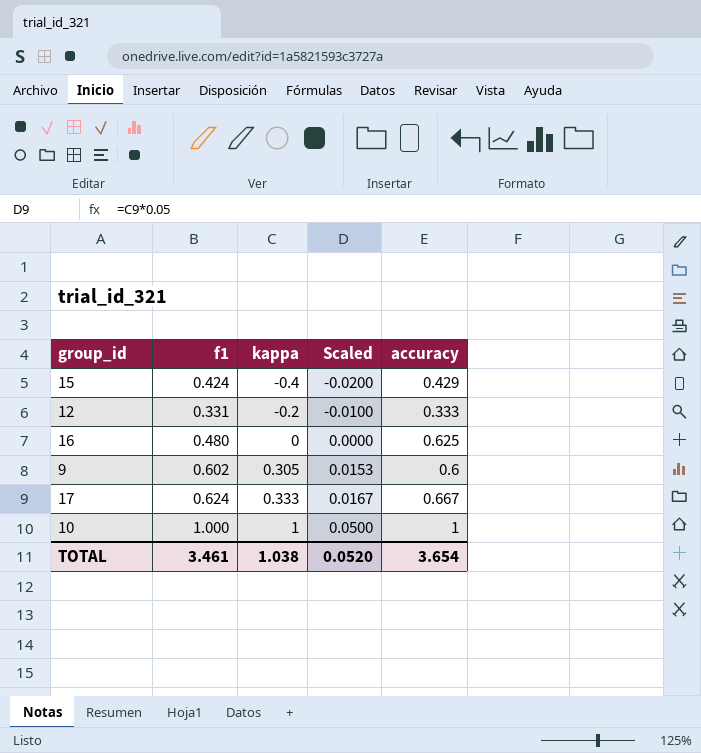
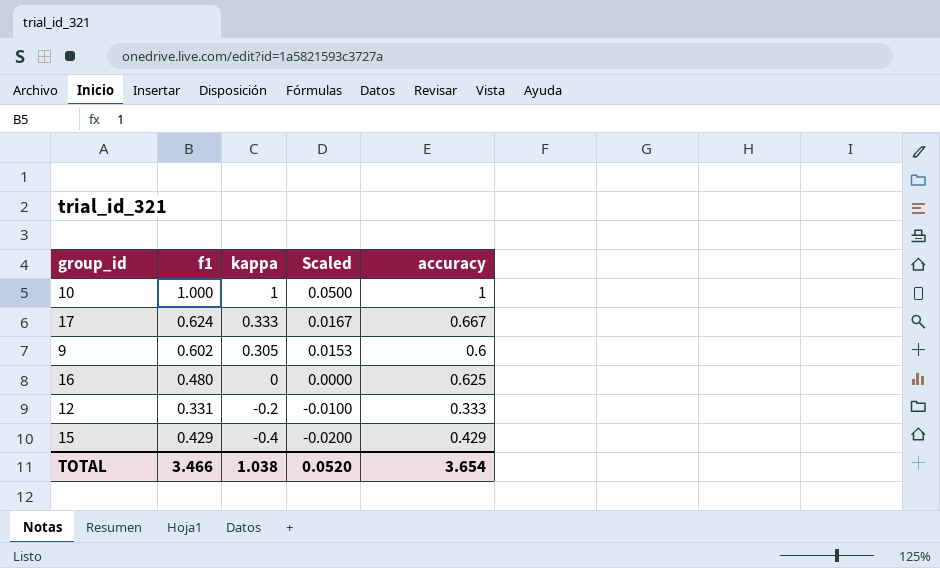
row order: kappa ascending -> kappa descending
15 | f1: 0.424 -> 0.429
TOTAL | f1: 3.461 -> 3.466

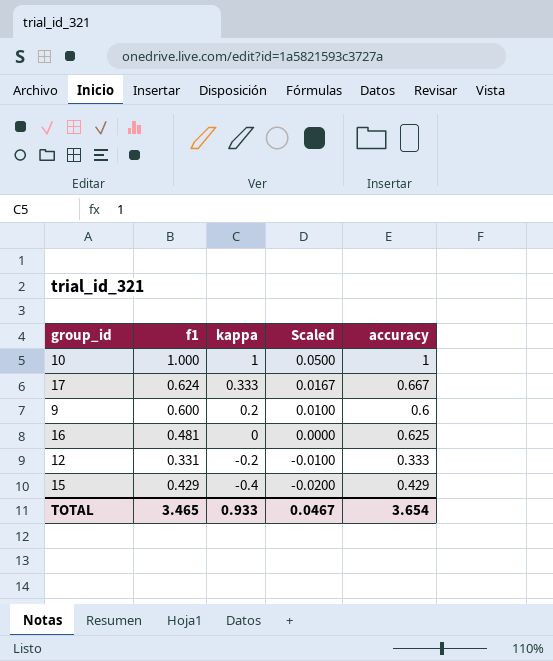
9 | f1: 0.602 -> 0.600
9 | kappa: 0.305 -> 0.2
9 | Scaled: 0.0153 -> 0.0100
16 | f1: 0.480 -> 0.481
TOTAL | f1: 3.466 -> 3.465
TOTAL | kappa: 1.038 -> 0.933
TOTAL | Scaled: 0.0520 -> 0.0467

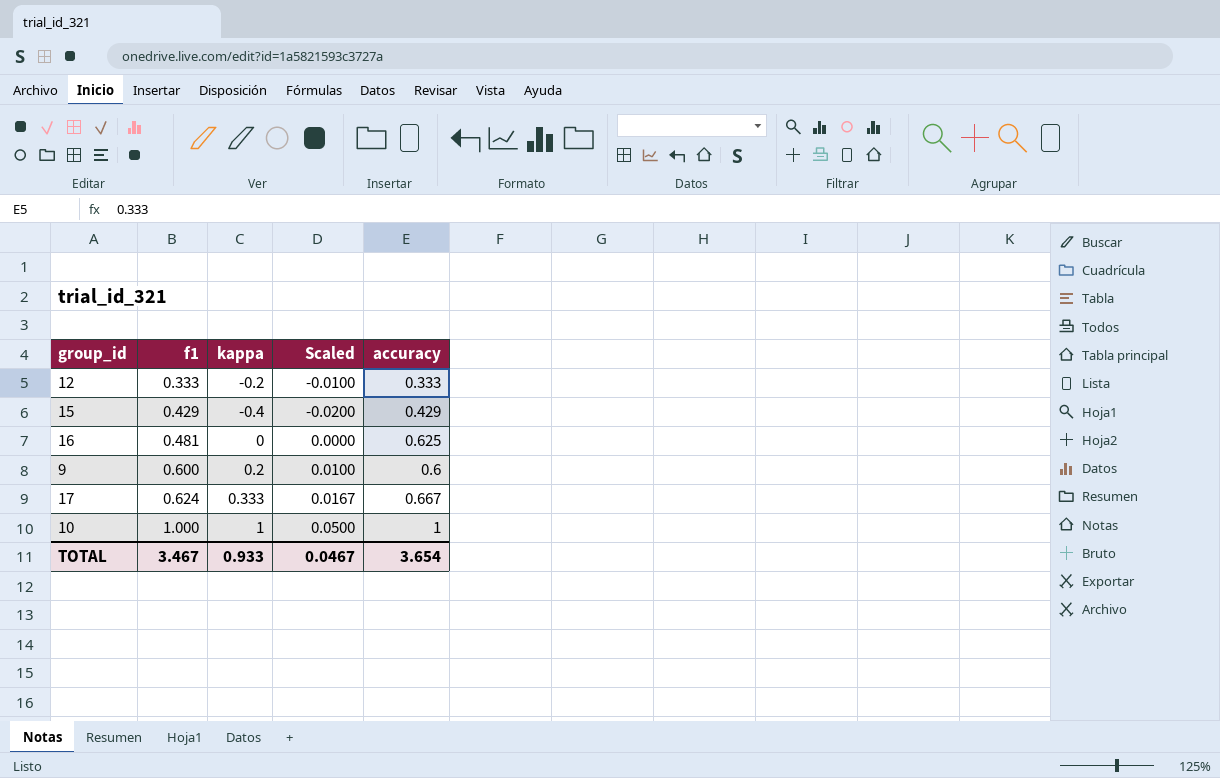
row order: kappa descending -> f1 ascending
12 | f1: 0.331 -> 0.333
TOTAL | f1: 3.465 -> 3.467

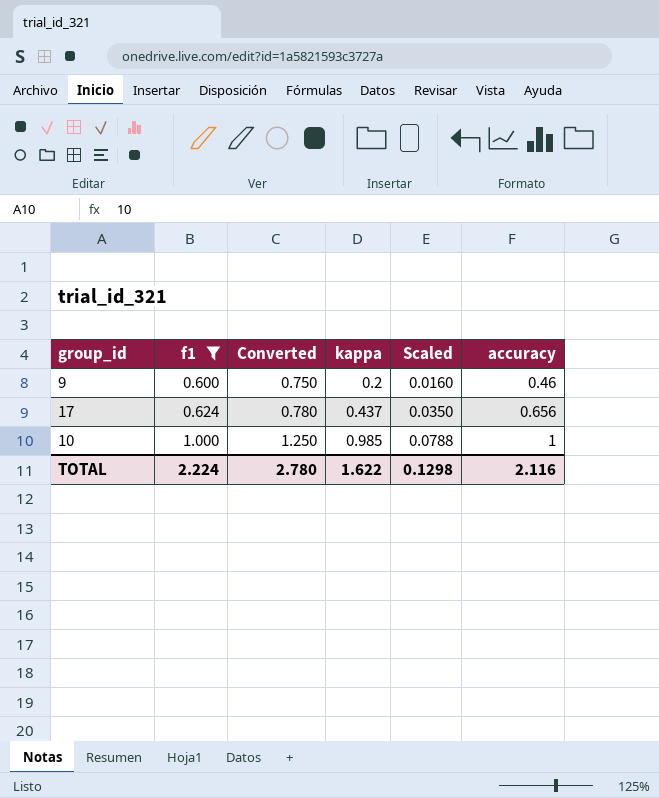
filter: none -> f1 >= 0.600
column Converted | formula: none -> [f1] * 1.25
column Scaled | formula: [kappa] * 0.05 -> [kappa] * 0.08
9 | accuracy: 0.6 -> 0.46
17 | kappa: 0.333 -> 0.437
17 | accuracy: 0.667 -> 0.656
10 | kappa: 1 -> 0.985
TOTAL | f1: 3.467 -> 2.224
TOTAL | kappa: 0.933 -> 1.622
TOTAL | Scaled: 0.0467 -> 0.1298
TOTAL | accuracy: 3.654 -> 2.116

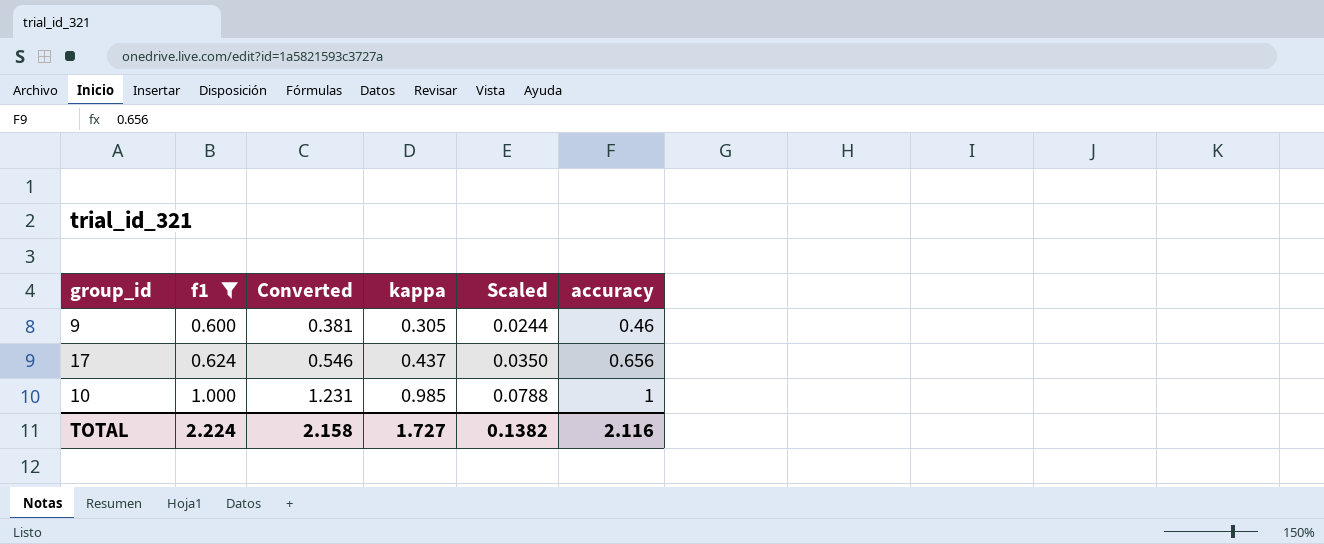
column Converted | formula: [f1] * 1.25 -> [kappa] * 1.25
9 | kappa: 0.2 -> 0.305
9 | Scaled: 0.0160 -> 0.0244
TOTAL | Converted: 2.780 -> 2.158
TOTAL | kappa: 1.622 -> 1.727
TOTAL | Scaled: 0.1298 -> 0.1382

